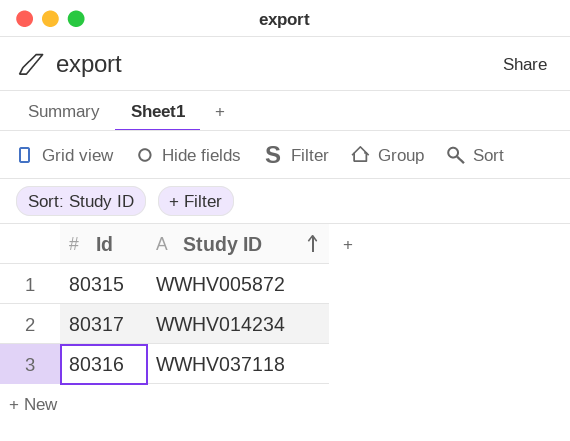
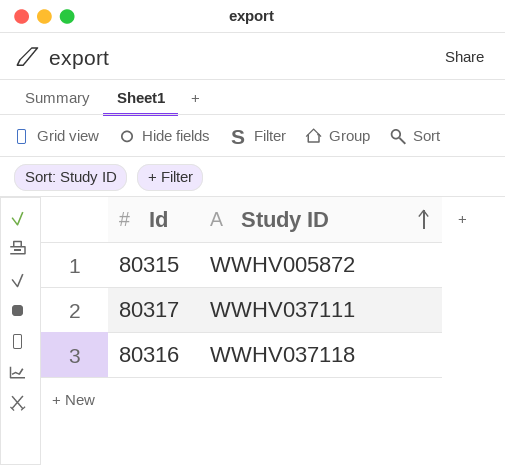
80317 | Study ID: WWHV014234 -> WWHV037111

